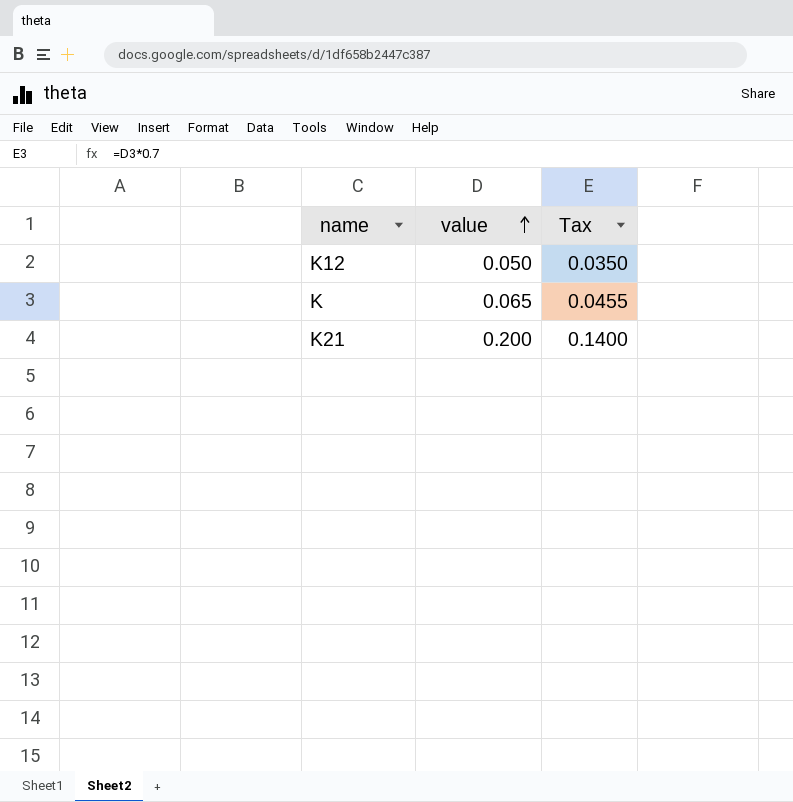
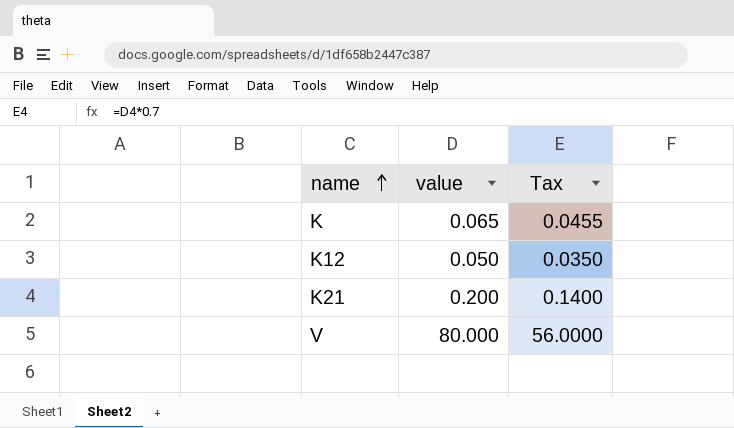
row order: value ascending -> name ascending
row V: none -> 80.000 | 56.0000

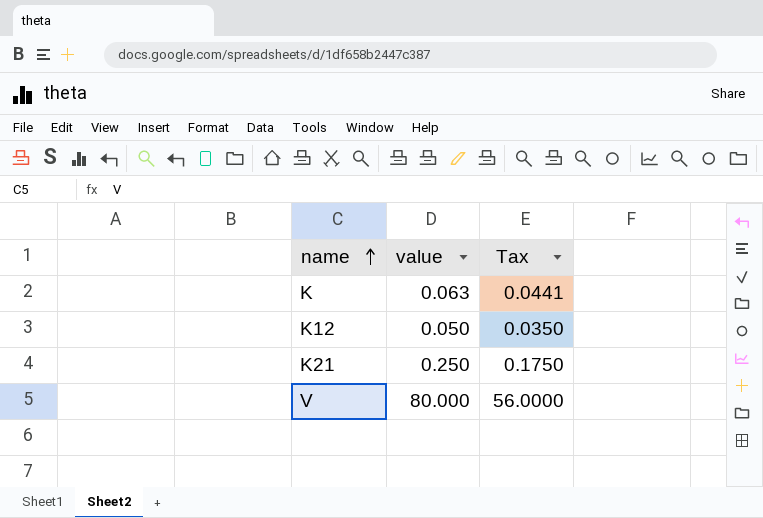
K | value: 0.065 -> 0.063
K | Tax: 0.0455 -> 0.0441
K21 | value: 0.200 -> 0.250
K21 | Tax: 0.1400 -> 0.1750

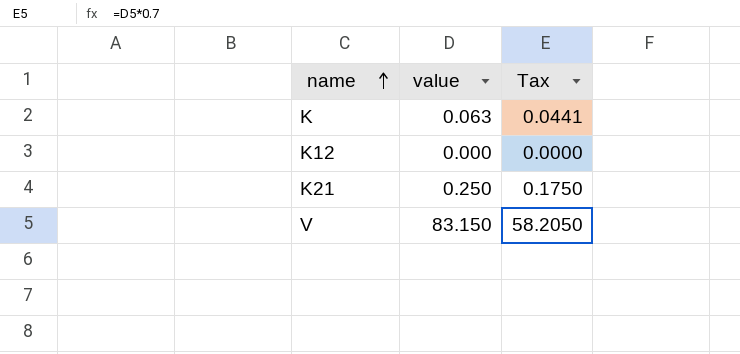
K12 | value: 0.050 -> 0.000
K12 | Tax: 0.0350 -> 0.0000
V | value: 80.000 -> 83.150
V | Tax: 56.0000 -> 58.2050

